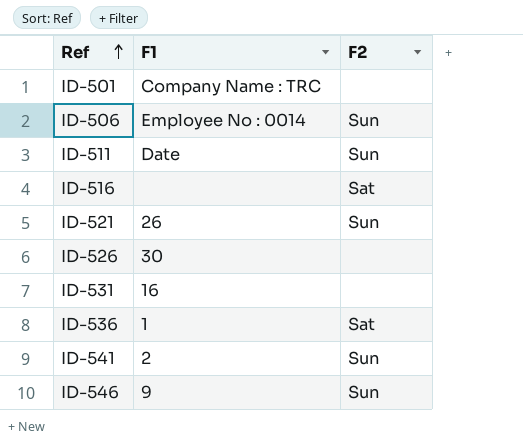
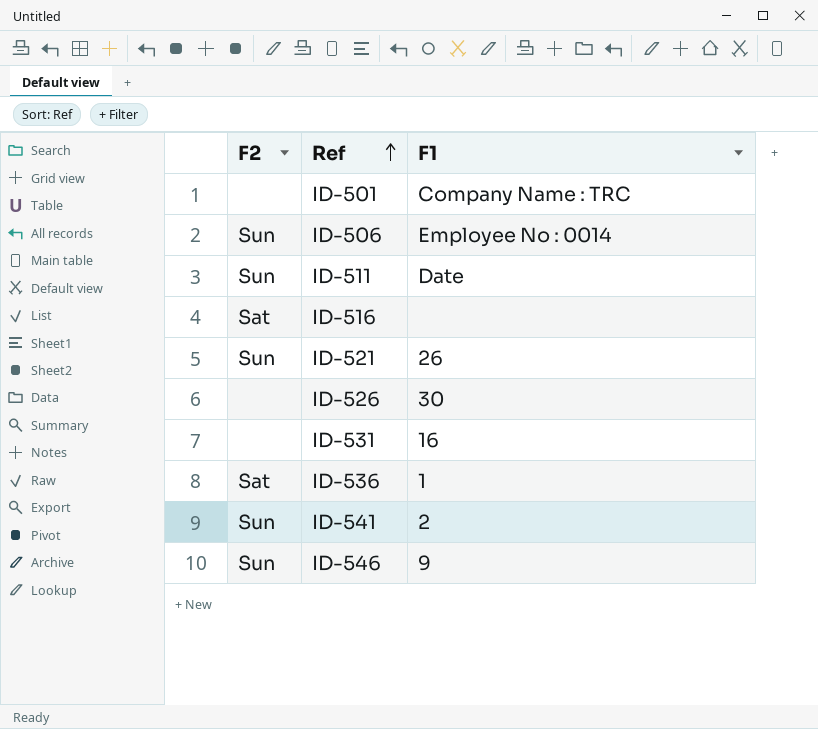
column F2 | position: 3 -> 1

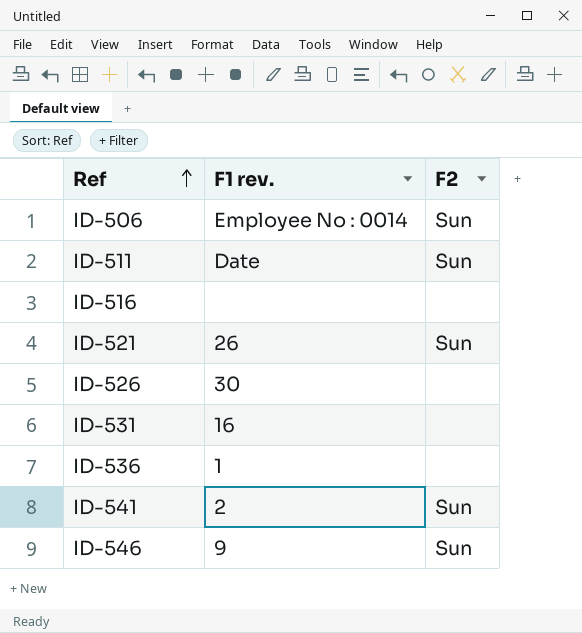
column name: F1 -> F1 rev.
column F2 | position: 1 -> 3
row ID-501: none | Company Name : TRC -> none
ID-516 | F2: Sat -> none
ID-536 | F2: Sat -> none

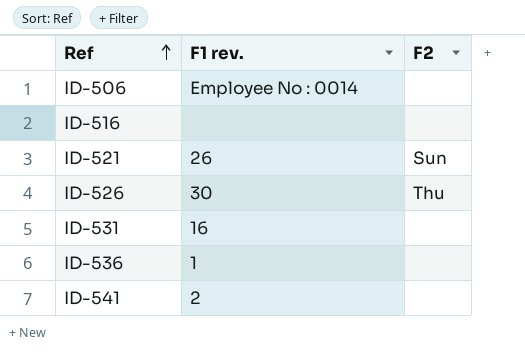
row ID-511: Date | Sun -> none
row ID-546: 9 | Sun -> none
ID-506 | F2: Sun -> none
ID-526 | F2: none -> Thu
ID-541 | F2: Sun -> none

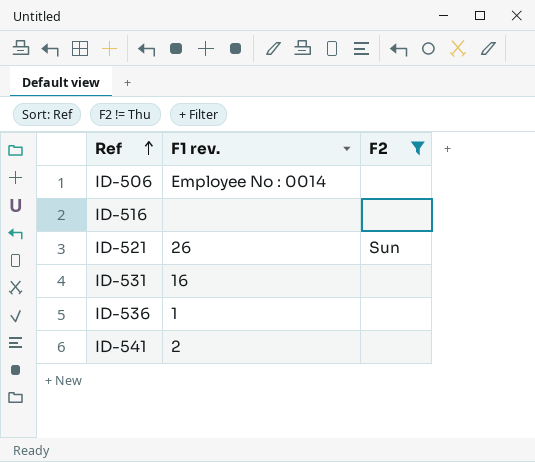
filter: none -> F2 != Thu

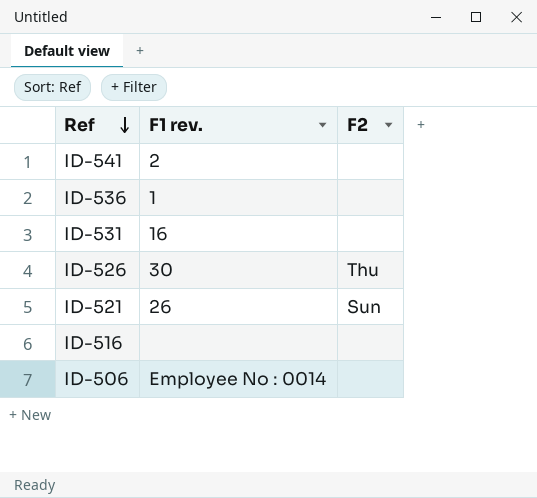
filter: F2 != Thu -> none
row order: Ref ascending -> Ref descending

